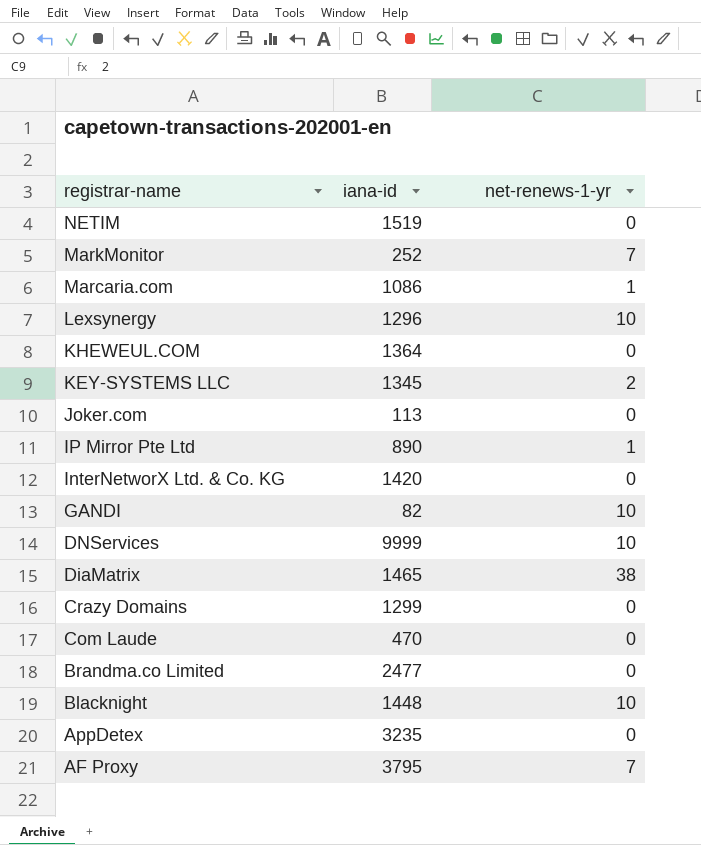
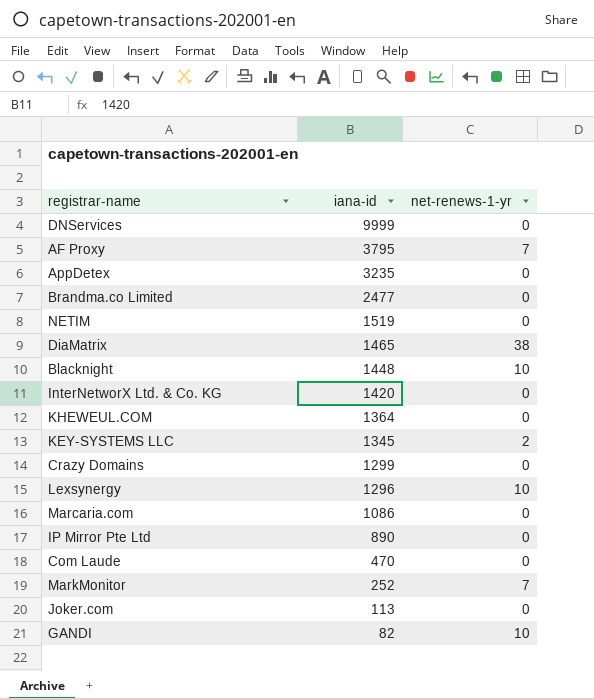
row order: registrar-name descending -> iana-id descending
DNServices | net-renews-1-yr: 10 -> 0
Marcaria.com | net-renews-1-yr: 1 -> 0
IP Mirror Pte Ltd | net-renews-1-yr: 1 -> 0

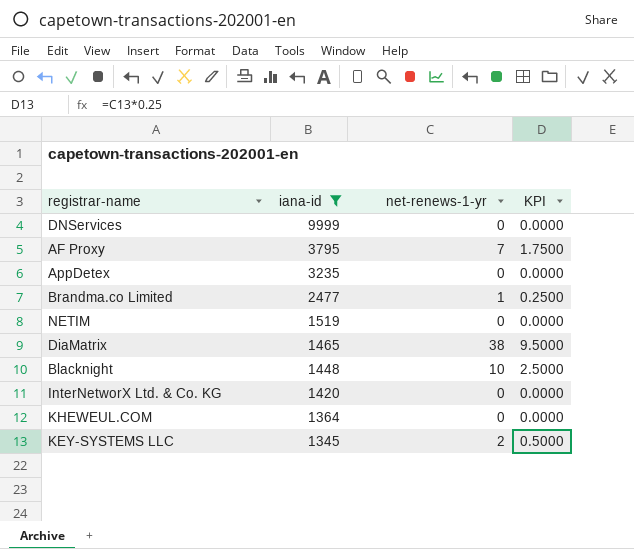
filter: none -> iana-id >= 1345
column KPI | formula: none -> [net-renews-1-yr] * 0.25
Brandma.co Limited | net-renews-1-yr: 0 -> 1

